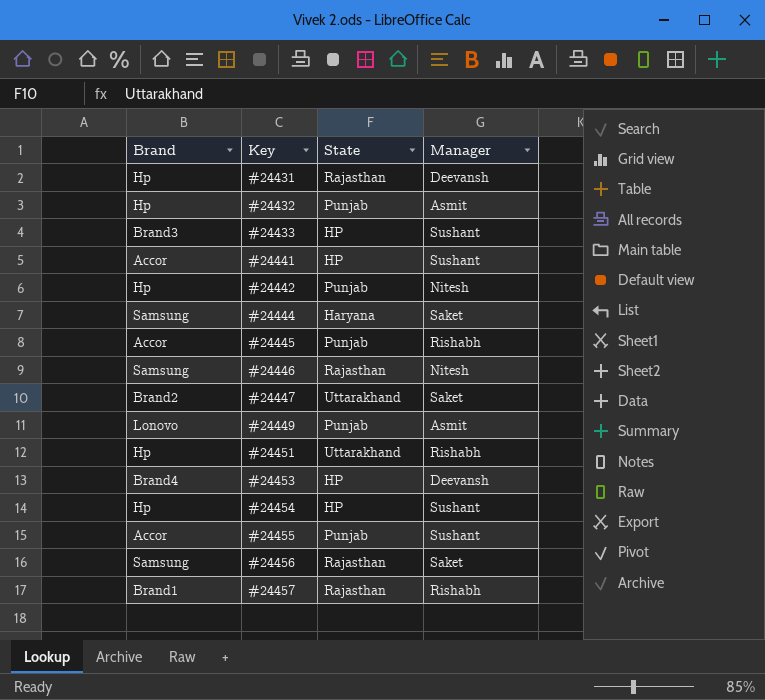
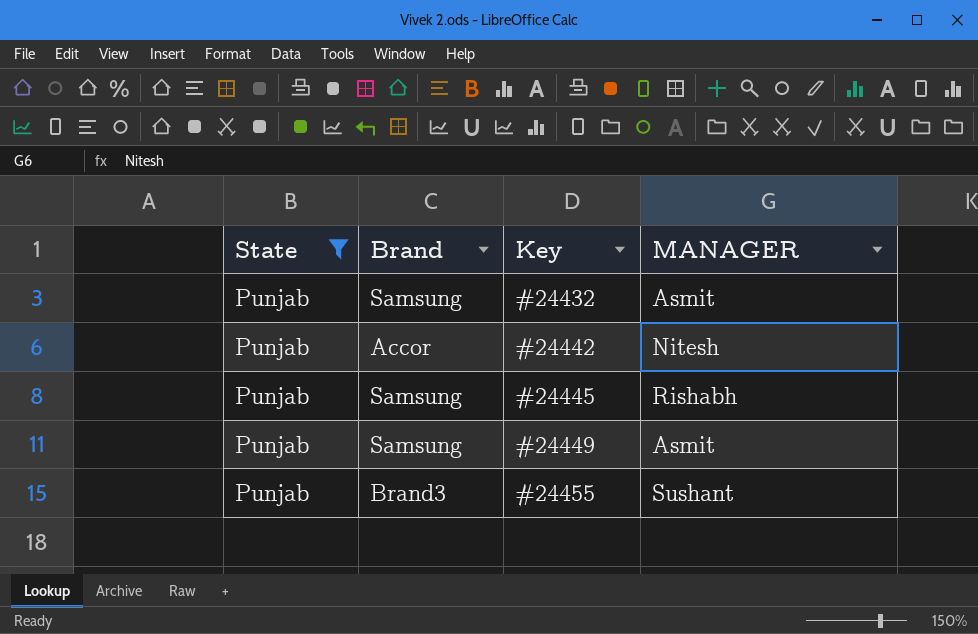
filter: none -> State = Punjab
column State | position: 3 -> 1
column name: Manager -> MANAGER
#24432 | Brand: Hp -> Samsung
#24442 | Brand: Hp -> Accor
#24445 | Brand: Accor -> Samsung
#24449 | Brand: Lonovo -> Samsung
#24455 | Brand: Accor -> Brand3

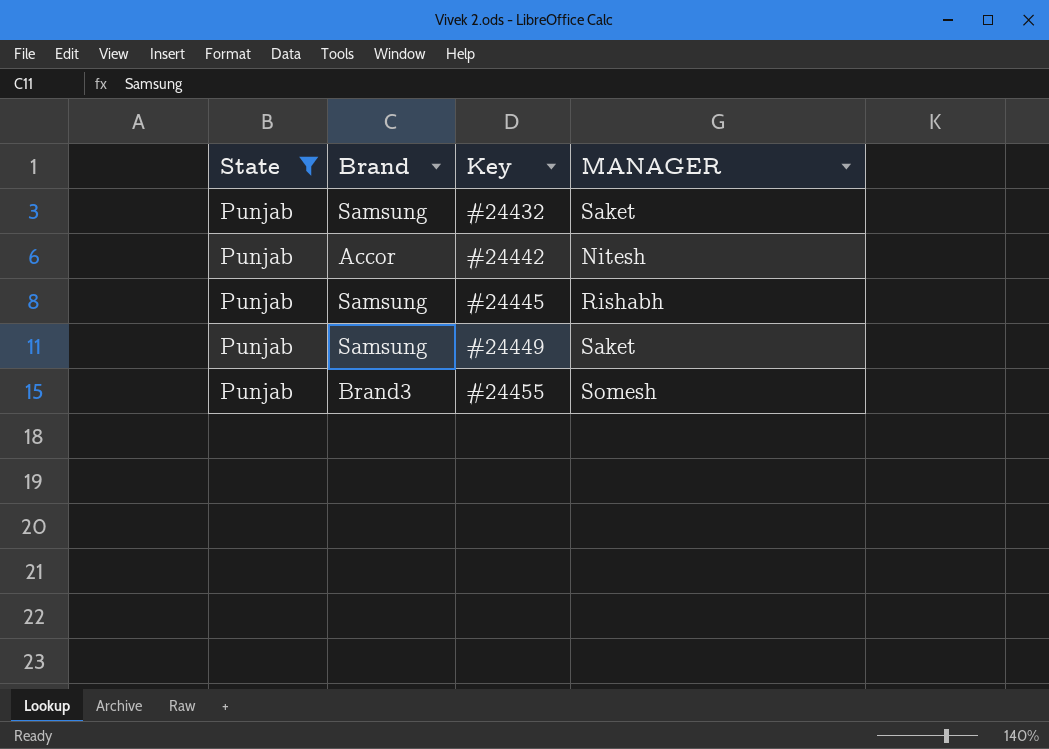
#24432 | MANAGER: Asmit -> Saket
#24449 | MANAGER: Asmit -> Saket
#24455 | MANAGER: Sushant -> Somesh

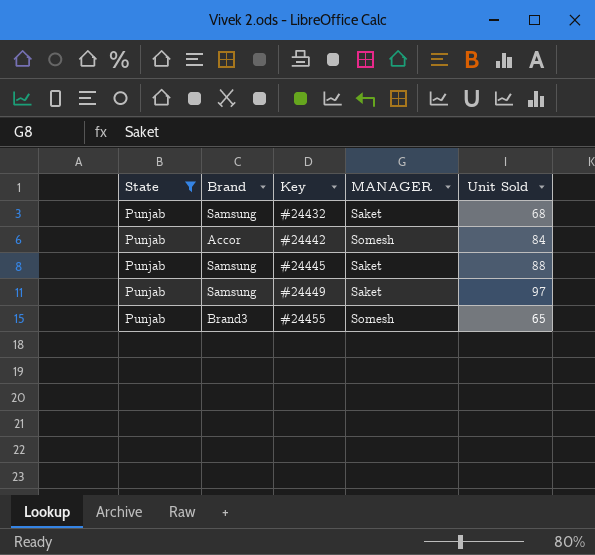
column Unit Sold | position: none -> 5
#24442 | MANAGER: Nitesh -> Somesh
#24445 | MANAGER: Rishabh -> Saket

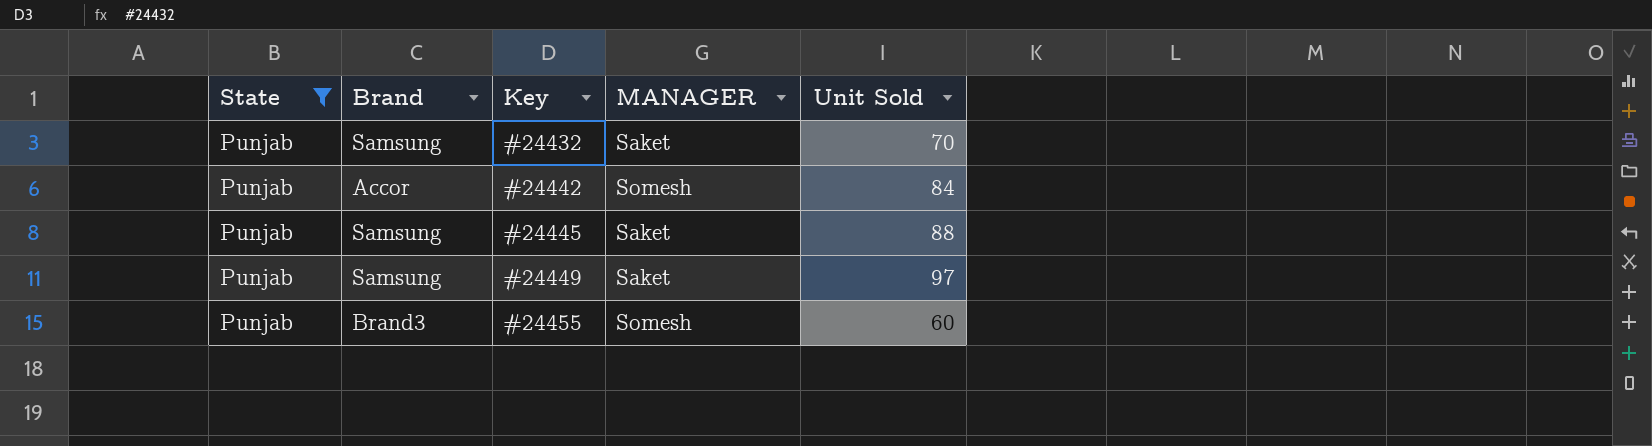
#24432 | Unit Sold: 68 -> 70
#24455 | Unit Sold: 65 -> 60

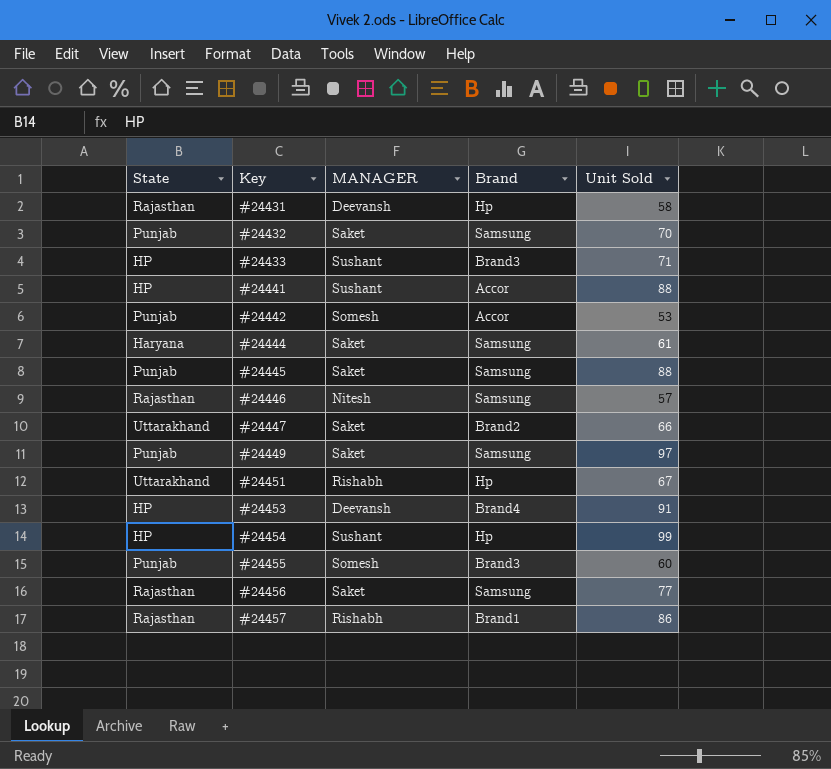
filter: State = Punjab -> none
column Brand | position: 2 -> 4
#24442 | Unit Sold: 84 -> 53

